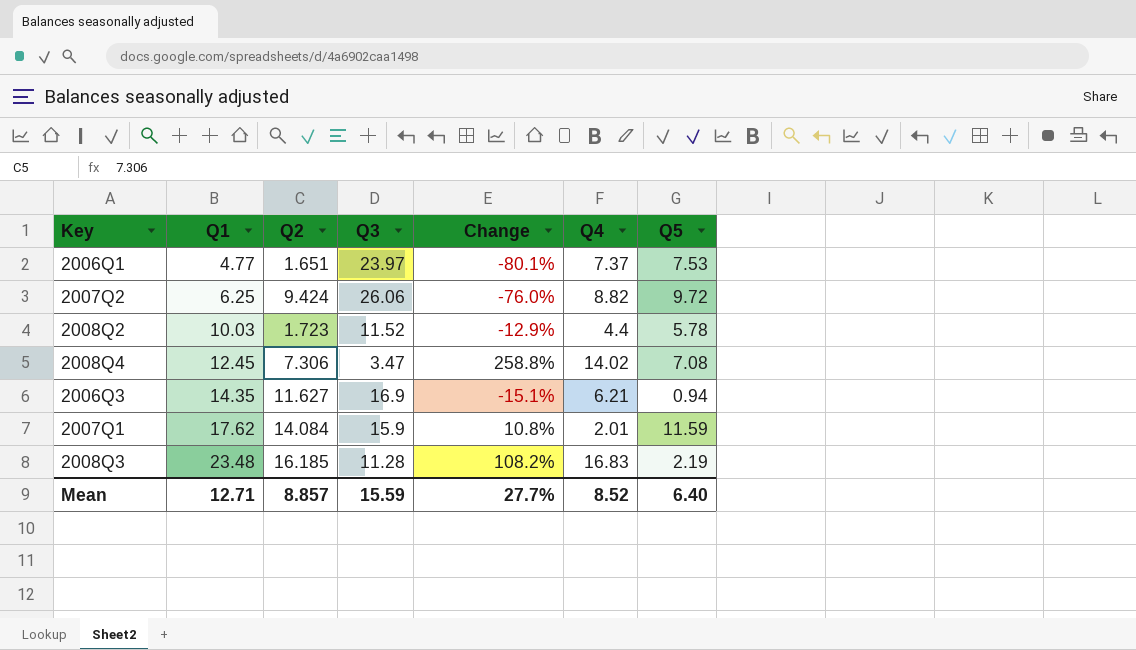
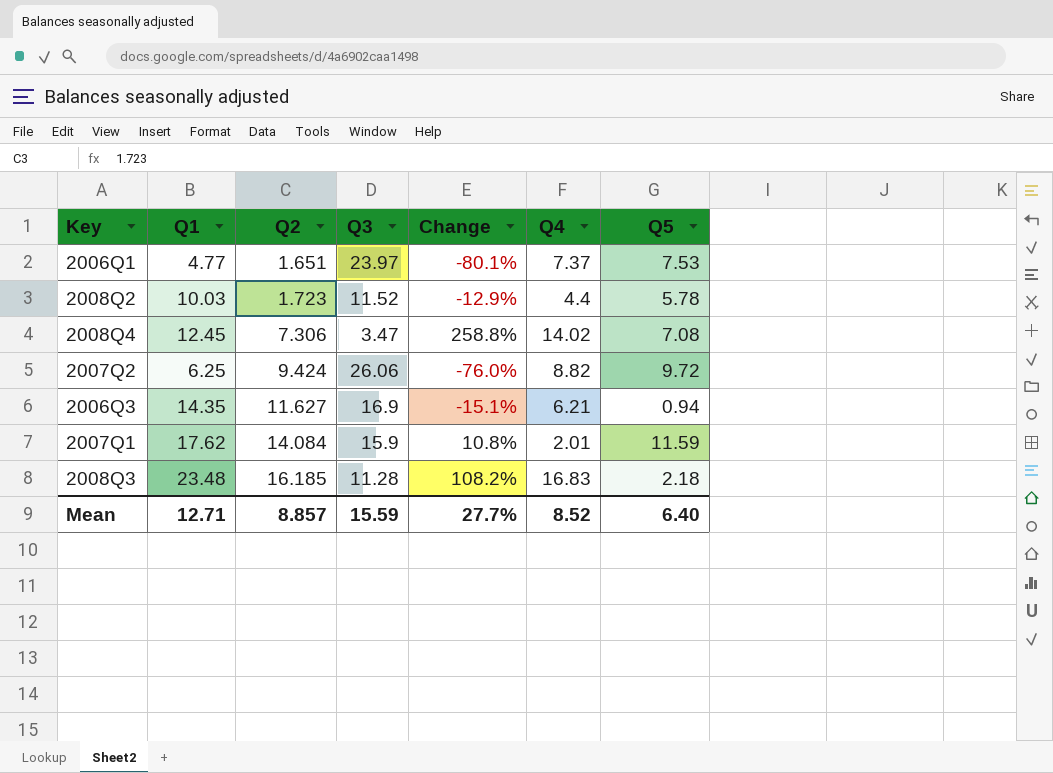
row order: Q1 ascending -> Q2 ascending
2008Q3 | Q5: 2.19 -> 2.18

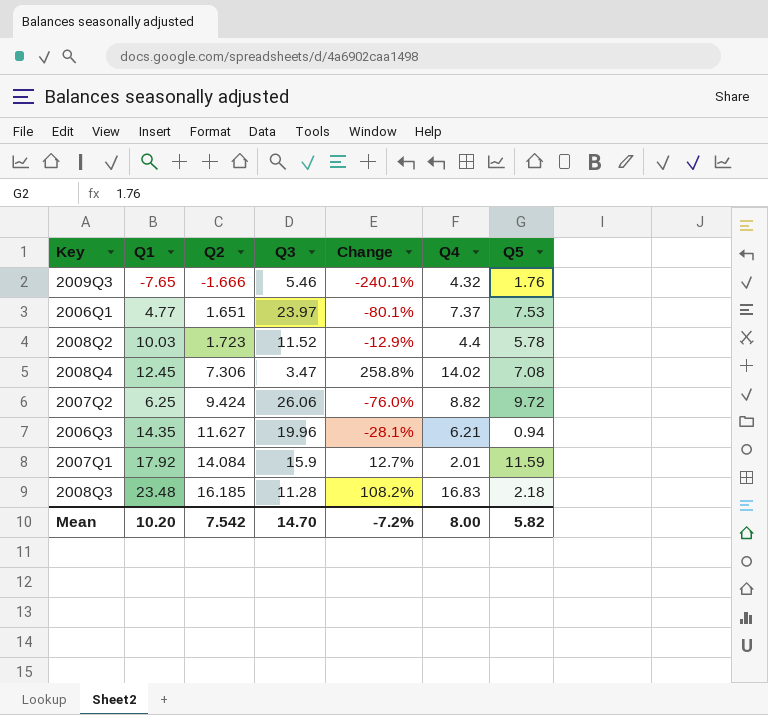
row 2009Q3: none -> -7.65 | -1.666 | 5.46 | -240.1% | 4.32 | 1.76
2006Q3 | Q3: 16.9 -> 19.96
2006Q3 | Change: -15.1% -> -28.1%
2007Q1 | Q1: 17.62 -> 17.92
2007Q1 | Change: 10.8% -> 12.7%
Mean | Q1: 12.71 -> 10.20
Mean | Q2: 8.857 -> 7.542
Mean | Q3: 15.59 -> 14.70
Mean | Change: 27.7% -> -7.2%
Mean | Q4: 8.52 -> 8.00
Mean | Q5: 6.40 -> 5.82

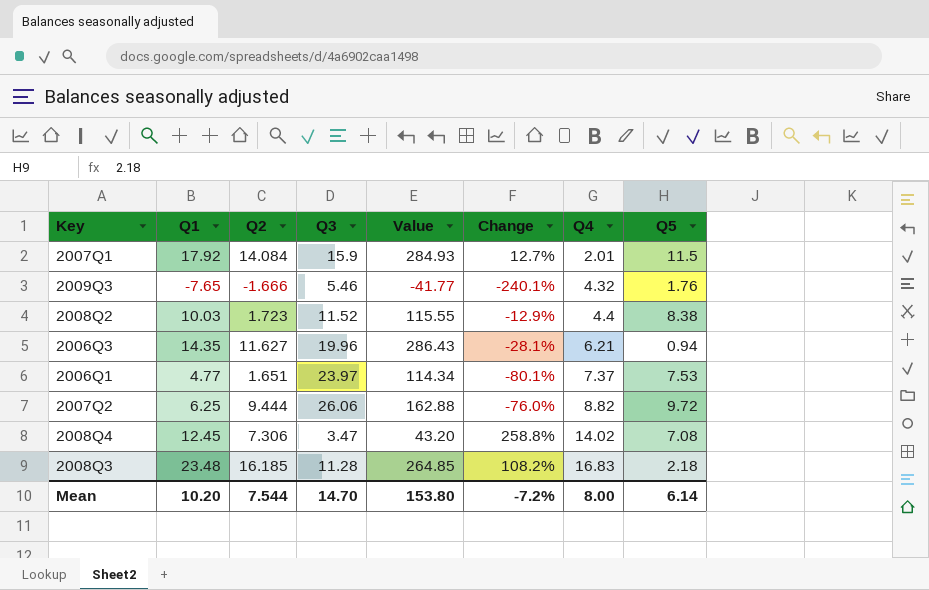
row order: Q2 ascending -> Q4 ascending
column Value | formula: none -> [Q1] * [Q3]
2007Q1 | Q5: 11.59 -> 11.5
2008Q2 | Q5: 5.78 -> 8.38
2007Q2 | Q2: 9.424 -> 9.444
Mean | Q2: 7.542 -> 7.544
Mean | Q5: 5.82 -> 6.14

